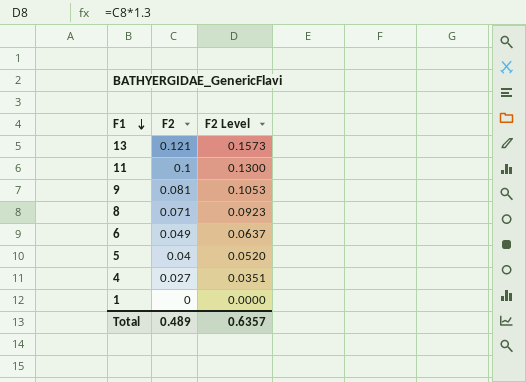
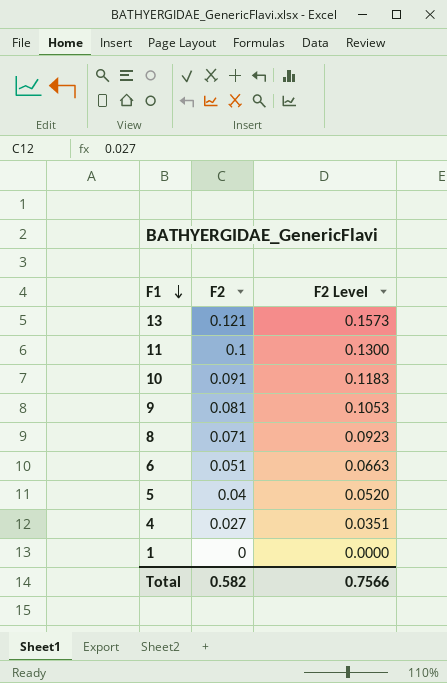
row 10: none -> 0.091 | 0.1183
6 | F2: 0.049 -> 0.051
6 | F2 Level: 0.0637 -> 0.0663
Total | F2: 0.489 -> 0.582
Total | F2 Level: 0.6357 -> 0.7566

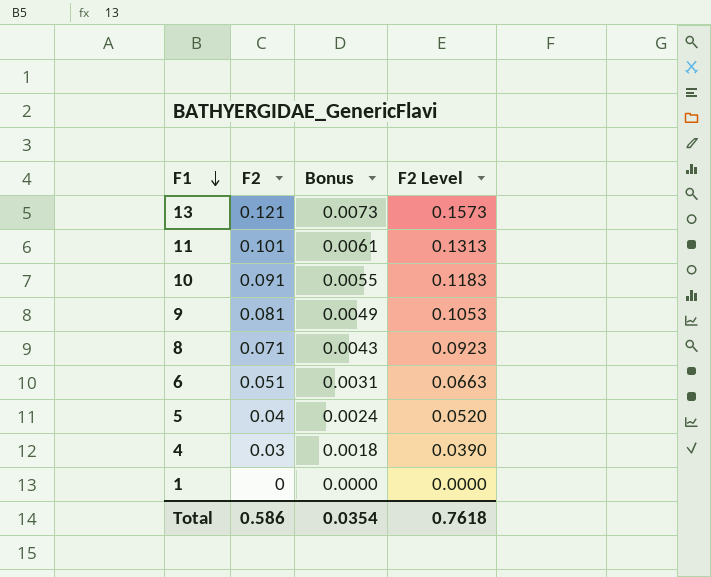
column Bonus | formula: none -> [F2] * 0.06
11 | F2: 0.1 -> 0.101
11 | F2 Level: 0.1300 -> 0.1313
4 | F2: 0.027 -> 0.03
4 | F2 Level: 0.0351 -> 0.0390
Total | F2: 0.582 -> 0.586
Total | F2 Level: 0.7566 -> 0.7618

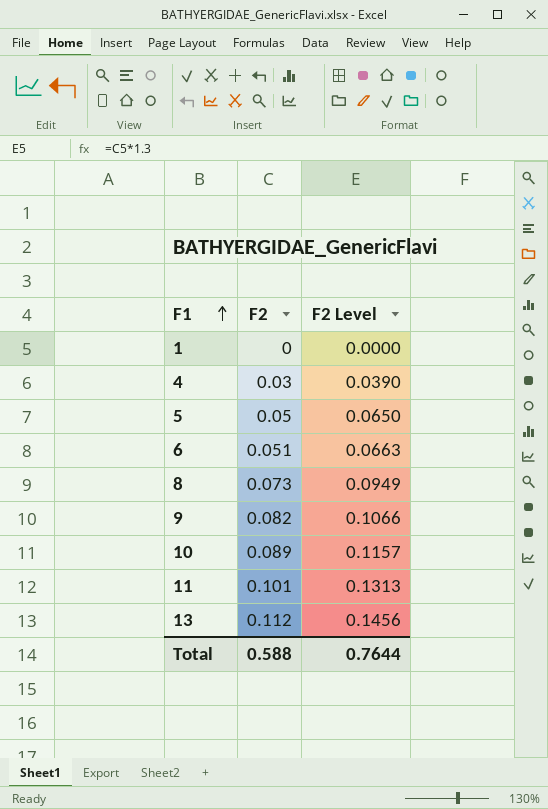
row order: F1 descending -> F1 ascending
column Bonus | formula: [F2] * 0.06 -> none
5 | F2: 0.04 -> 0.05
5 | F2 Level: 0.0520 -> 0.0650
8 | F2: 0.071 -> 0.073
8 | F2 Level: 0.0923 -> 0.0949
9 | F2: 0.081 -> 0.082
9 | F2 Level: 0.1053 -> 0.1066
10 | F2: 0.091 -> 0.089
10 | F2 Level: 0.1183 -> 0.1157
13 | F2: 0.121 -> 0.112
13 | F2 Level: 0.1573 -> 0.1456
Total | F2: 0.586 -> 0.588
Total | F2 Level: 0.7618 -> 0.7644

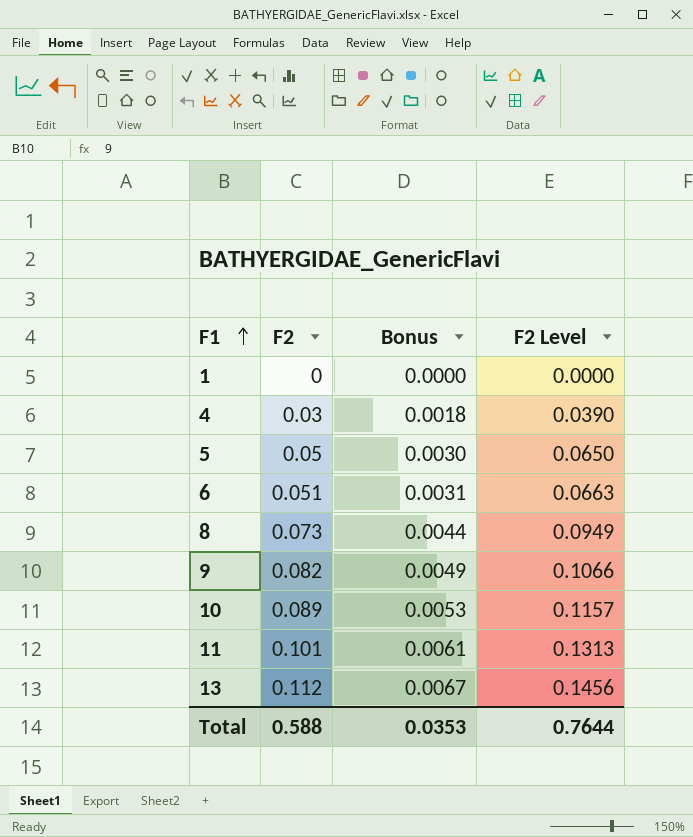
column Bonus | formula: none -> [F2] * 0.06

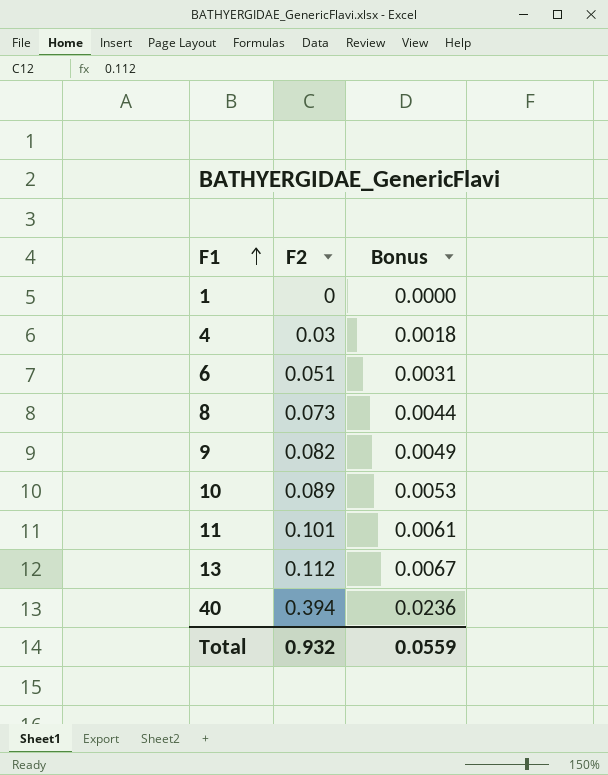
column F2 Level | formula: [F2] * 1.3 -> none
row 5: 0.05 | 0.0030 | 0.0650 -> none
row 40: none -> 0.394 | 0.0236
Total | F2: 0.588 -> 0.932
Total | Bonus: 0.0353 -> 0.0559

